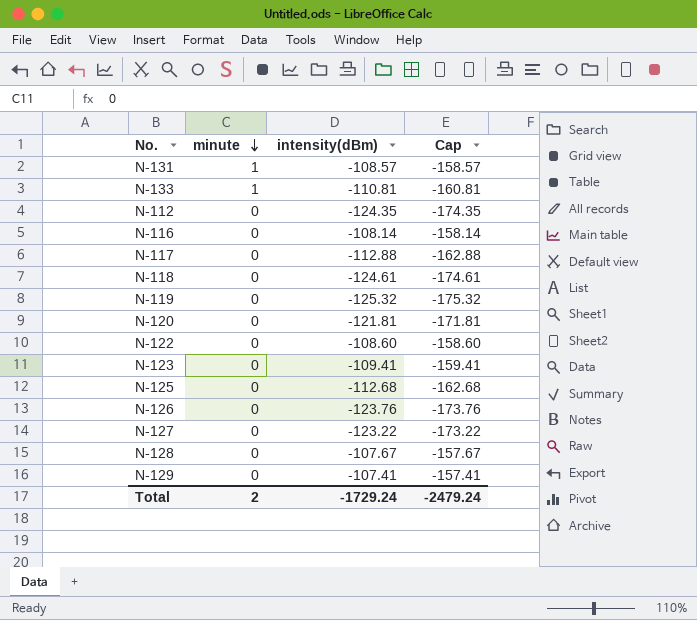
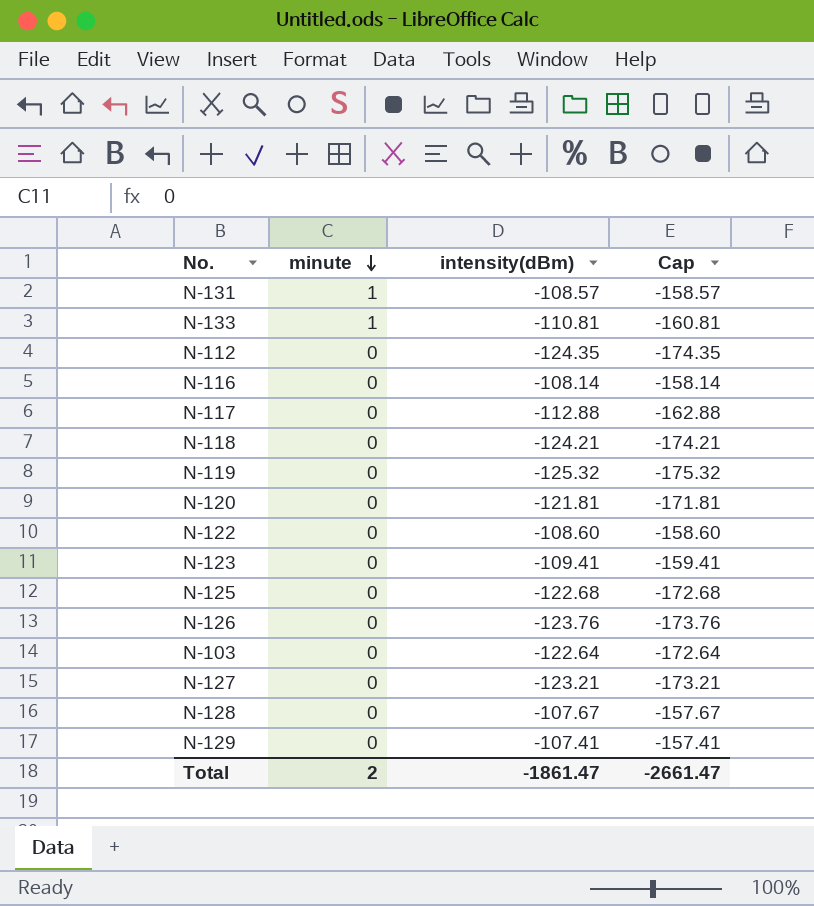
N-118 | intensity(dBm): -124.61 -> -124.21
N-118 | Cap: -174.61 -> -174.21
N-125 | intensity(dBm): -112.68 -> -122.68
N-125 | Cap: -162.68 -> -172.68
row N-103: none -> 0 | -122.64 | -172.64
N-127 | intensity(dBm): -123.22 -> -123.21
N-127 | Cap: -173.22 -> -173.21
Total | intensity(dBm): -1729.24 -> -1861.47
Total | Cap: -2479.24 -> -2661.47

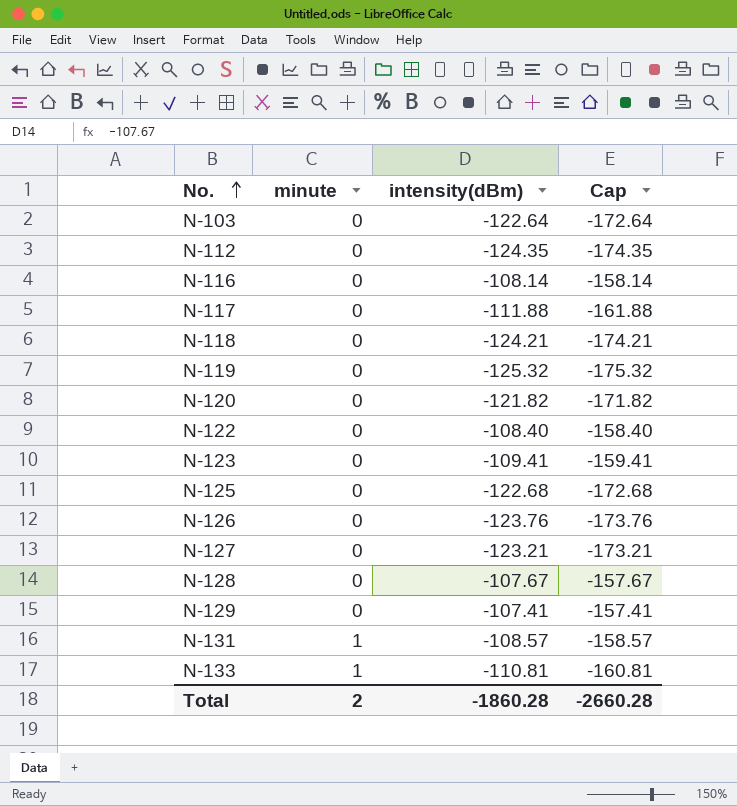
row order: minute descending -> No. ascending
N-117 | intensity(dBm): -112.88 -> -111.88
N-117 | Cap: -162.88 -> -161.88
N-120 | intensity(dBm): -121.81 -> -121.82
N-120 | Cap: -171.81 -> -171.82
N-122 | intensity(dBm): -108.60 -> -108.40
N-122 | Cap: -158.60 -> -158.40
Total | intensity(dBm): -1861.47 -> -1860.28
Total | Cap: -2661.47 -> -2660.28

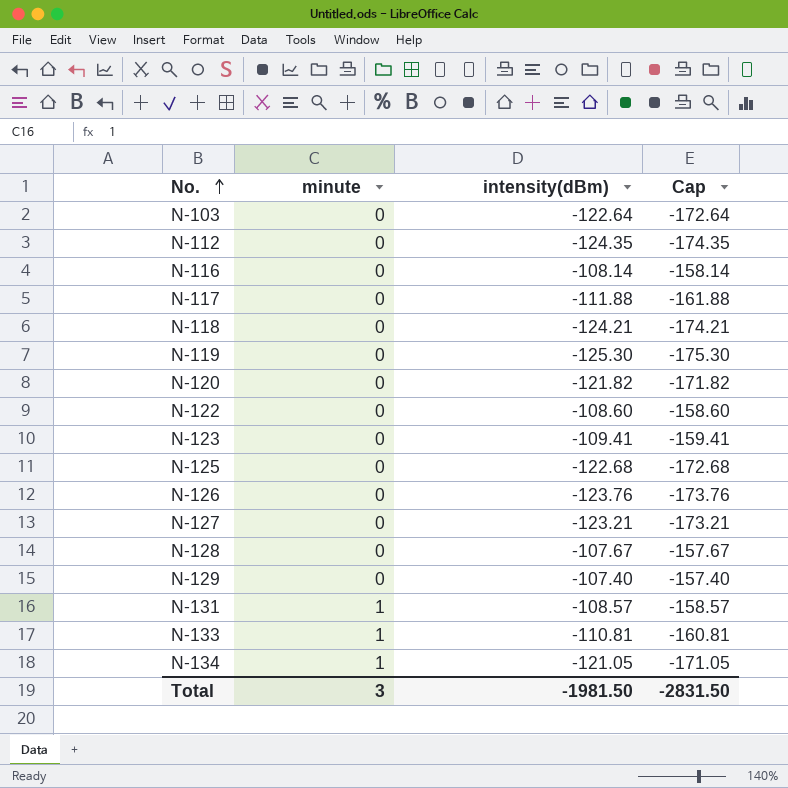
N-119 | intensity(dBm): -125.32 -> -125.30
N-119 | Cap: -175.32 -> -175.30
N-122 | intensity(dBm): -108.40 -> -108.60
N-122 | Cap: -158.40 -> -158.60
N-129 | intensity(dBm): -107.41 -> -107.40
N-129 | Cap: -157.41 -> -157.40
row N-134: none -> 1 | -121.05 | -171.05
Total | minute: 2 -> 3
Total | intensity(dBm): -1860.28 -> -1981.50
Total | Cap: -2660.28 -> -2831.50

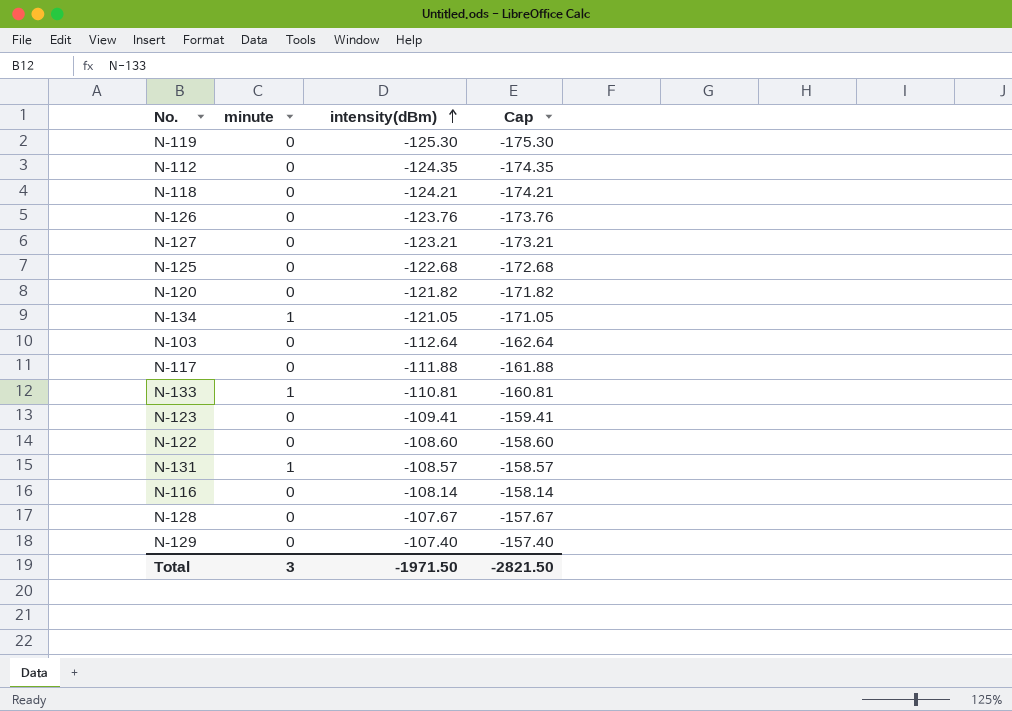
row order: No. ascending -> intensity(dBm) ascending
N-103 | intensity(dBm): -122.64 -> -112.64
N-103 | Cap: -172.64 -> -162.64
Total | intensity(dBm): -1981.50 -> -1971.50
Total | Cap: -2831.50 -> -2821.50

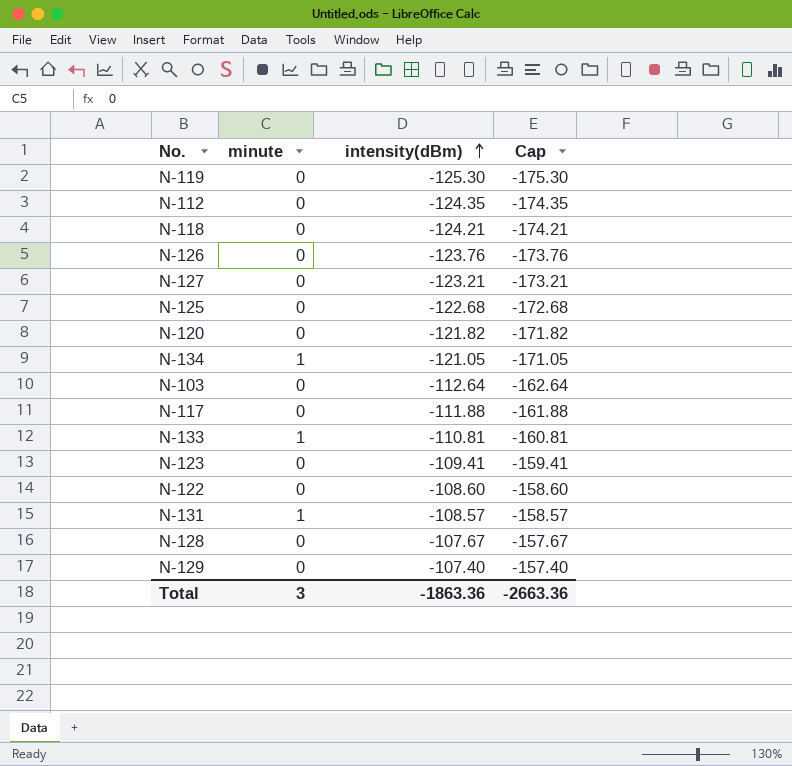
row N-116: 0 | -108.14 | -158.14 -> none
Total | intensity(dBm): -1971.50 -> -1863.36
Total | Cap: -2821.50 -> -2663.36

